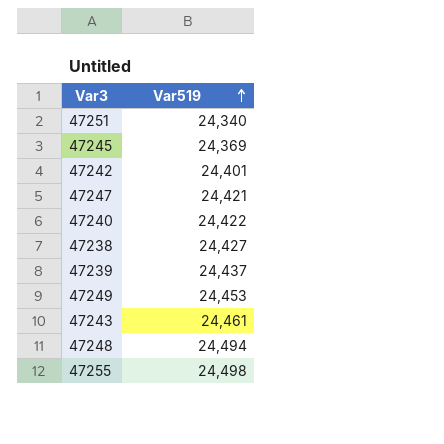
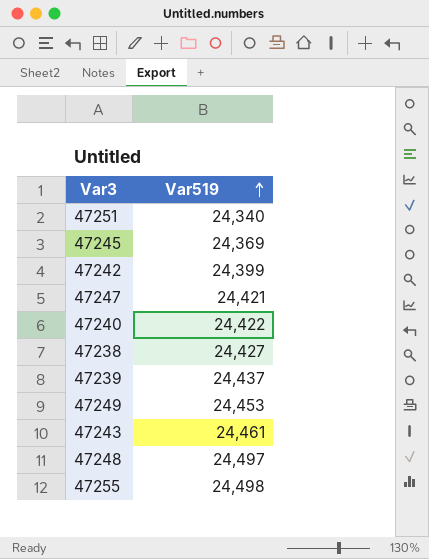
47242 | Var519: 24,401 -> 24,399
47248 | Var519: 24,494 -> 24,497

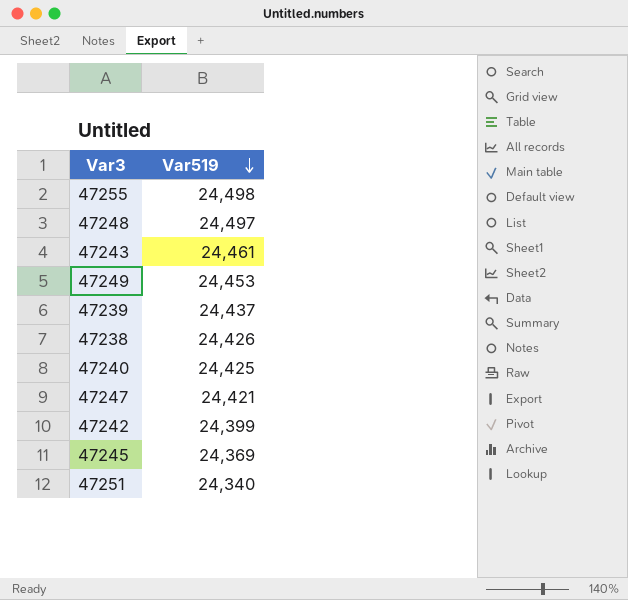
row order: Var519 ascending -> Var519 descending
47238 | Var519: 24,427 -> 24,426
47240 | Var519: 24,422 -> 24,425

